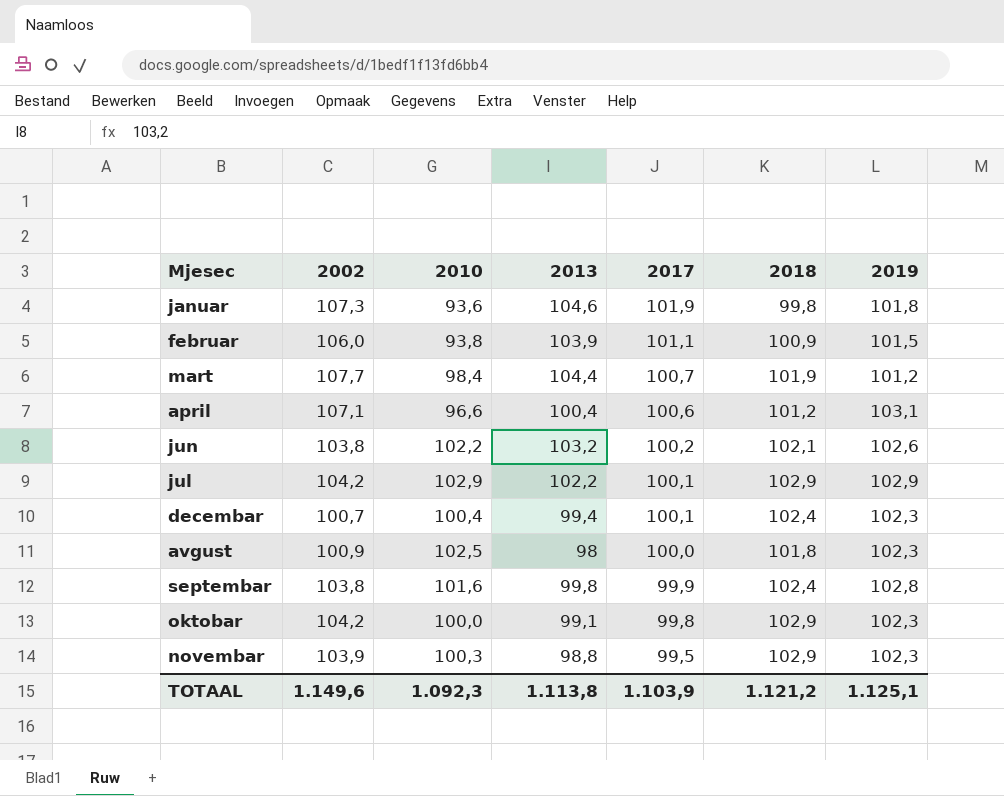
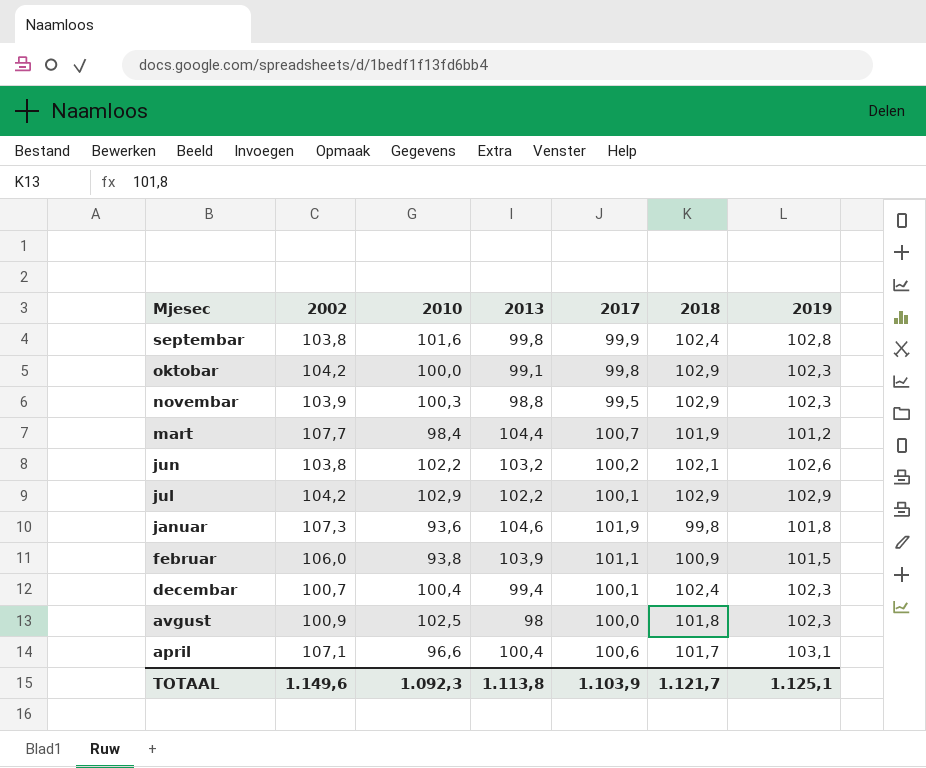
row order: 2017 descending -> Mjesec descending
april | 2018: 101,2 -> 101,7
TOTAAL | 2018: 1.121,2 -> 1.121,7

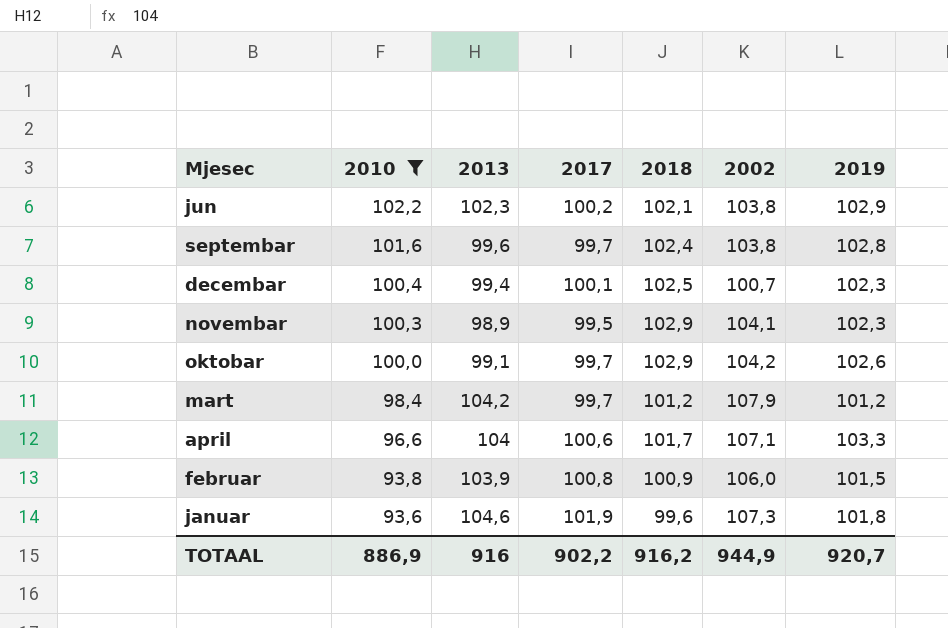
filter: none -> 2010 <= 102,2
row order: Mjesec descending -> 2010 descending
column 2002 | position: 2 -> 6
jun | 2013: 103,2 -> 102,3
jun | 2019: 102,6 -> 102,9
septembar | 2013: 99,8 -> 99,6
septembar | 2017: 99,9 -> 99,7
decembar | 2018: 102,4 -> 102,5
novembar | 2013: 98,8 -> 98,9
novembar | 2002: 103,9 -> 104,1
oktobar | 2017: 99,8 -> 99,7
oktobar | 2019: 102,3 -> 102,6
mart | 2013: 104,4 -> 104,2
mart | 2017: 100,7 -> 99,7
mart | 2018: 101,9 -> 101,2
mart | 2002: 107,7 -> 107,9
april | 2013: 100,4 -> 104
april | 2019: 103,1 -> 103,3
februar | 2017: 101,1 -> 100,8
januar | 2018: 99,8 -> 99,6
TOTAAL | 2010: 1.092,3 -> 886,9
TOTAAL | 2013: 1.113,8 -> 916
TOTAAL | 2017: 1.103,9 -> 902,2
TOTAAL | 2018: 1.121,7 -> 916,2
TOTAAL | 2002: 1.149,6 -> 944,9
TOTAAL | 2019: 1.125,1 -> 920,7

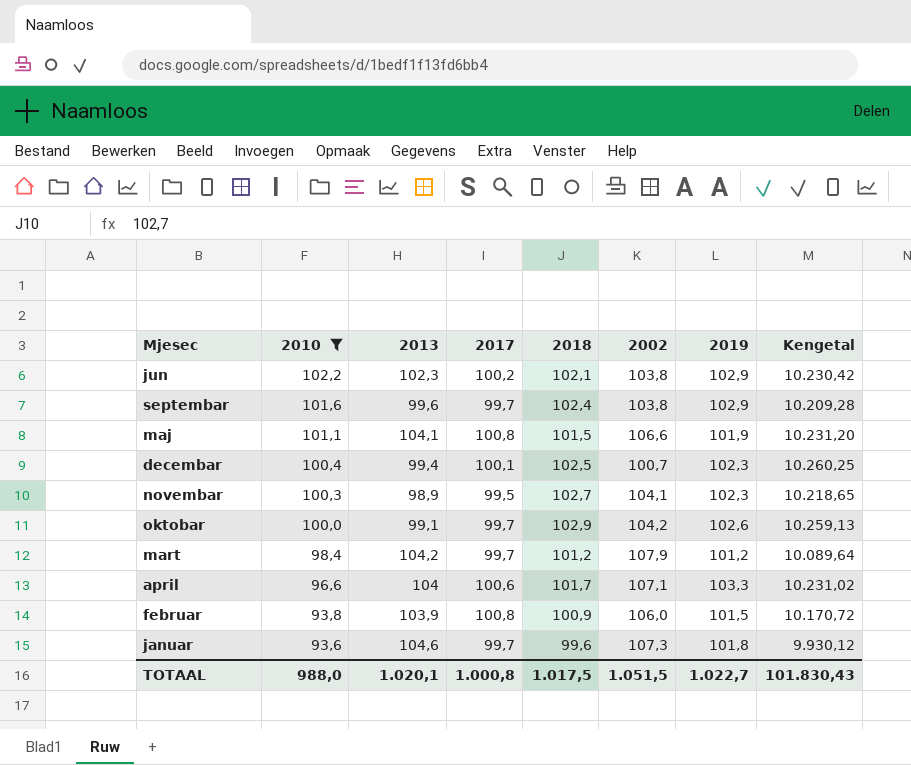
column Kengetal | formula: none -> [2017] * [2018]
septembar | 2019: 102,8 -> 102,9
row maj: none -> 101,1 | 104,1 | 100,8 | 101,5 | 106,6 | 101,9 | 10.231,20
novembar | 2018: 102,9 -> 102,7
januar | 2017: 101,9 -> 99,7
TOTAAL | 2010: 886,9 -> 988,0
TOTAAL | 2013: 916 -> 1.020,1
TOTAAL | 2017: 902,2 -> 1.000,8
TOTAAL | 2018: 916,2 -> 1.017,5
TOTAAL | 2002: 944,9 -> 1.051,5
TOTAAL | 2019: 920,7 -> 1.022,7

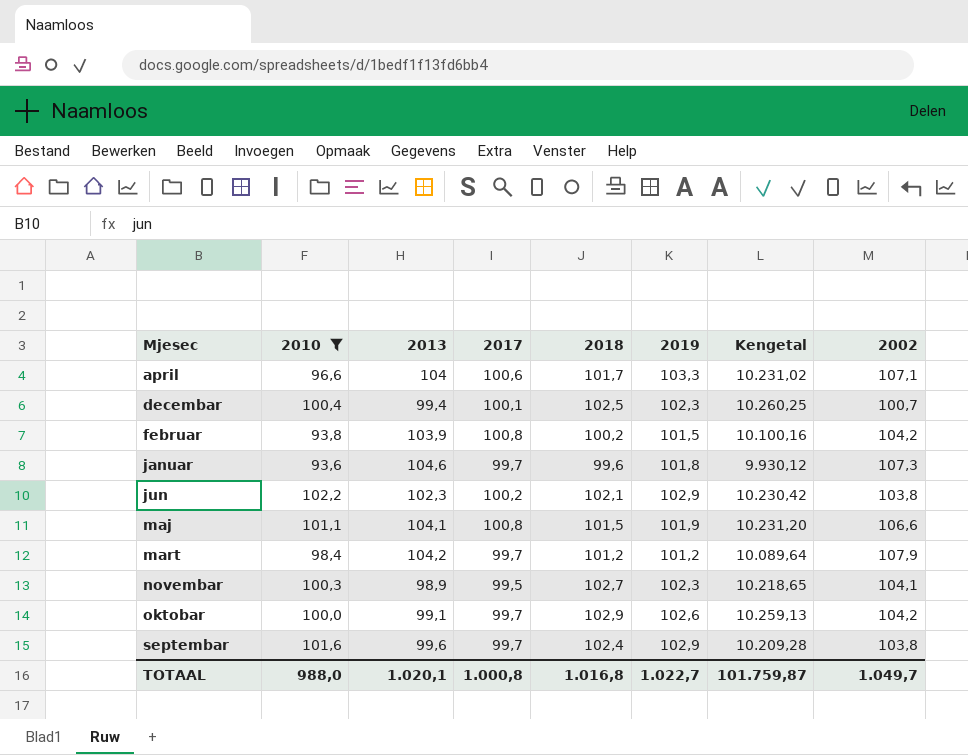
row order: 2010 descending -> Mjesec ascending
column 2002 | position: 6 -> 8
februar | 2018: 100,9 -> 100,2
februar | Kengetal: 10.170,72 -> 10.100,16
februar | 2002: 106,0 -> 104,2
TOTAAL | 2018: 1.017,5 -> 1.016,8
TOTAAL | Kengetal: 101.830,43 -> 101.759,87
TOTAAL | 2002: 1.051,5 -> 1.049,7

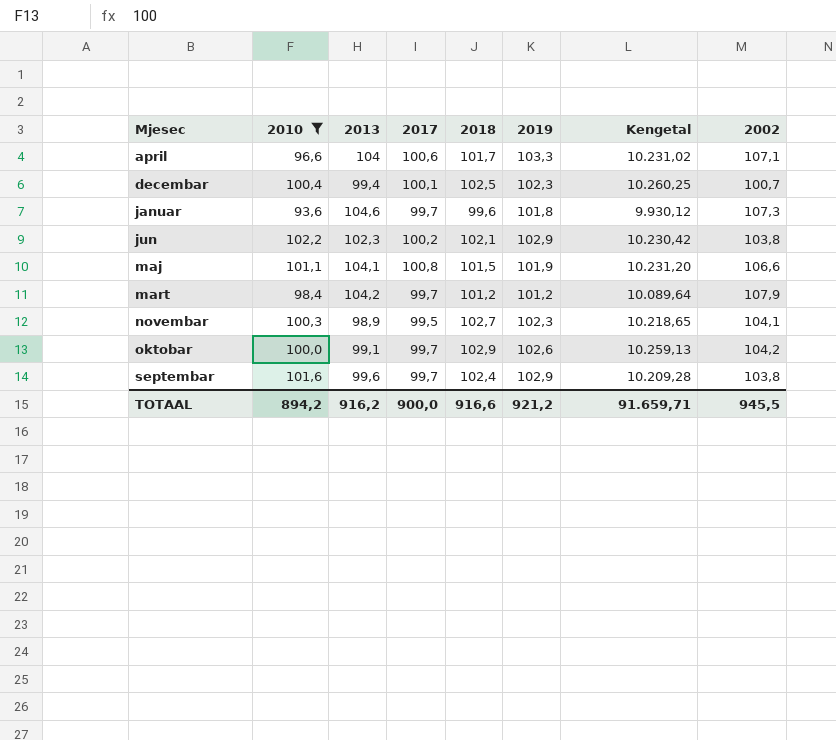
row februar: 93,8 | 103,9 | 100,8 | 100,2 | 101,5 | 10.100,16 | 104,2 -> none
TOTAAL | 2010: 988,0 -> 894,2
TOTAAL | 2013: 1.020,1 -> 916,2
TOTAAL | 2017: 1.000,8 -> 900,0
TOTAAL | 2018: 1.016,8 -> 916,6
TOTAAL | 2019: 1.022,7 -> 921,2
TOTAAL | Kengetal: 101.759,87 -> 91.659,71
TOTAAL | 2002: 1.049,7 -> 945,5

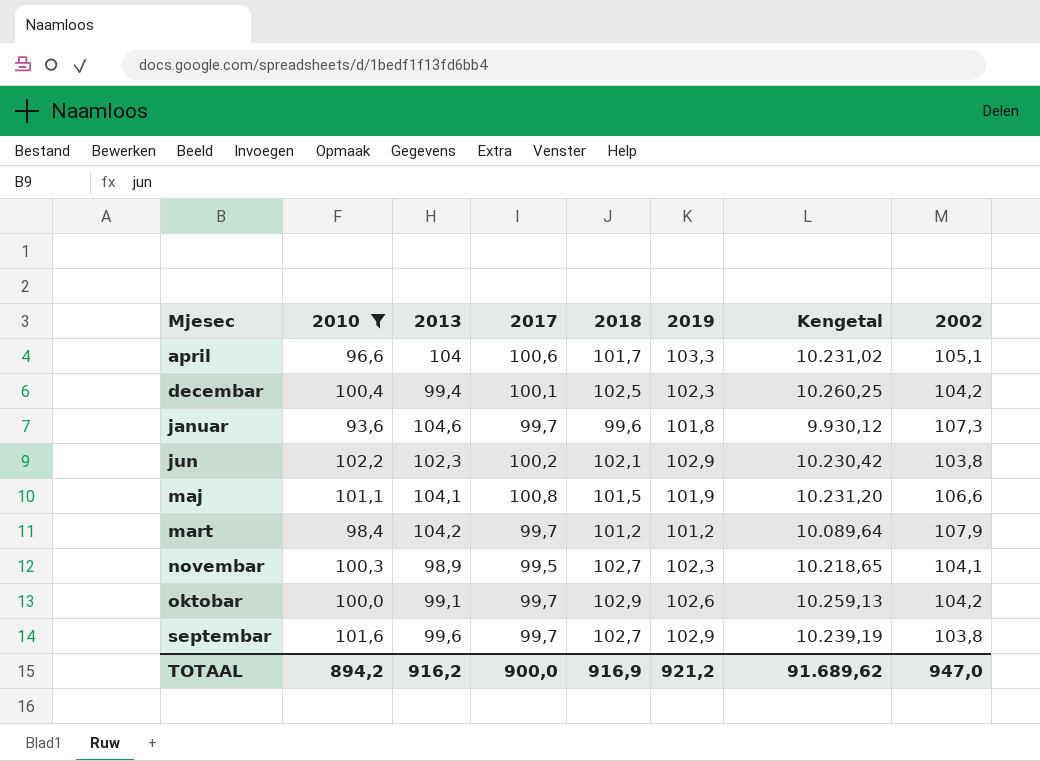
april | 2002: 107,1 -> 105,1
decembar | 2002: 100,7 -> 104,2
septembar | 2018: 102,4 -> 102,7
septembar | Kengetal: 10.209,28 -> 10.239,19
TOTAAL | 2018: 916,6 -> 916,9
TOTAAL | Kengetal: 91.659,71 -> 91.689,62
TOTAAL | 2002: 945,5 -> 947,0

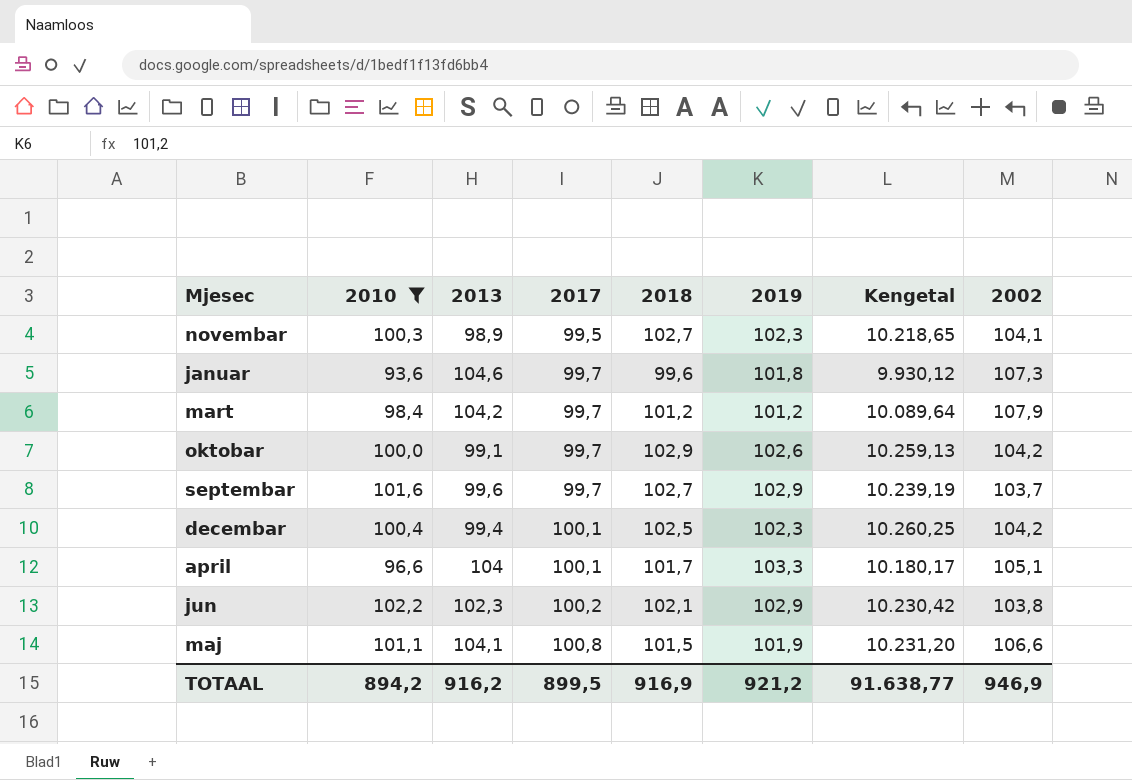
row order: Mjesec ascending -> 2017 ascending
septembar | 2002: 103,8 -> 103,7
april | 2017: 100,6 -> 100,1
april | Kengetal: 10.231,02 -> 10.180,17
TOTAAL | 2017: 900,0 -> 899,5
TOTAAL | Kengetal: 91.689,62 -> 91.638,77
TOTAAL | 2002: 947,0 -> 946,9

